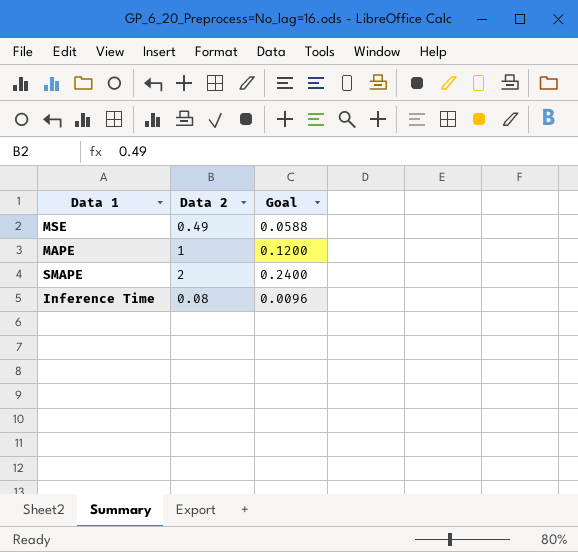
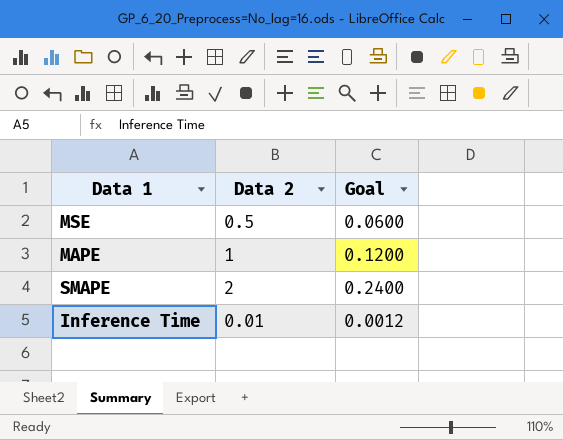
MSE | Data 2: 0.49 -> 0.5
MSE | Goal: 0.0588 -> 0.0600
Inference Time | Data 2: 0.08 -> 0.01
Inference Time | Goal: 0.0096 -> 0.0012

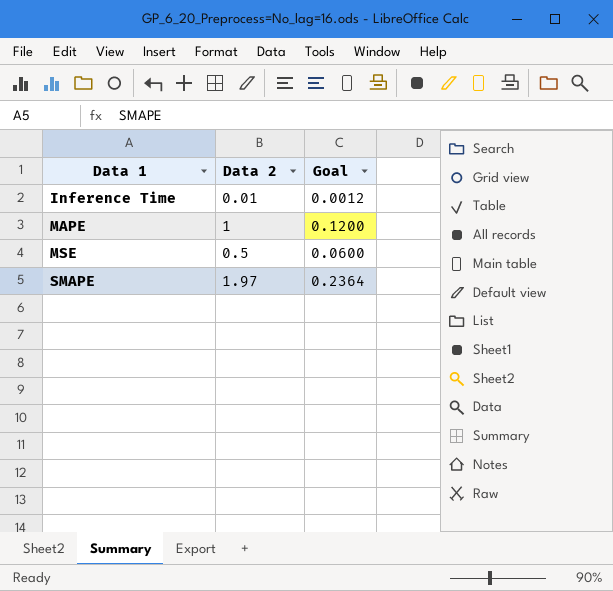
row order: none -> Data 1 ascending
SMAPE | Data 2: 2 -> 1.97
SMAPE | Goal: 0.2400 -> 0.2364

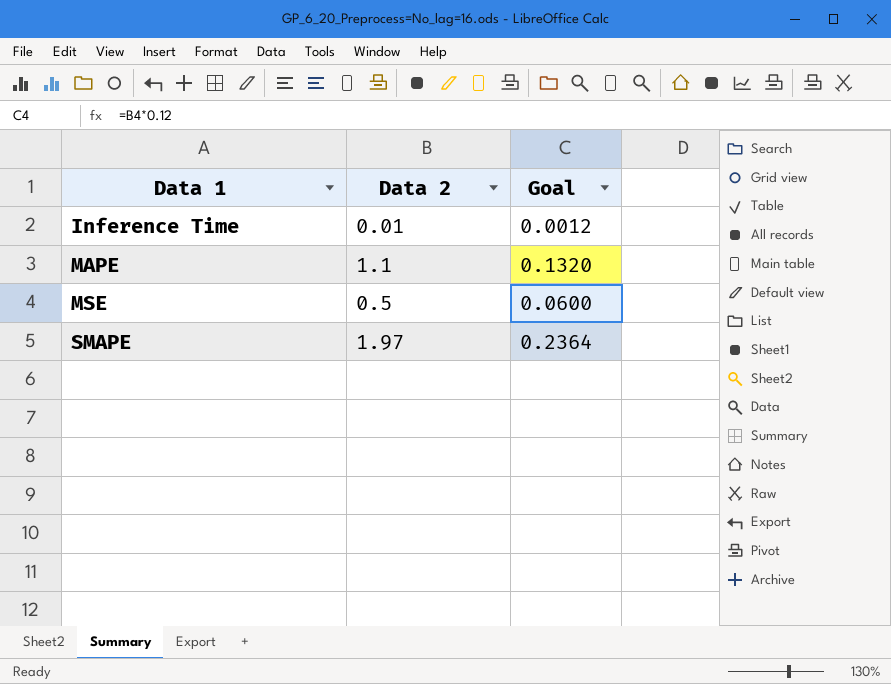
MAPE | Data 2: 1 -> 1.1
MAPE | Goal: 0.1200 -> 0.1320

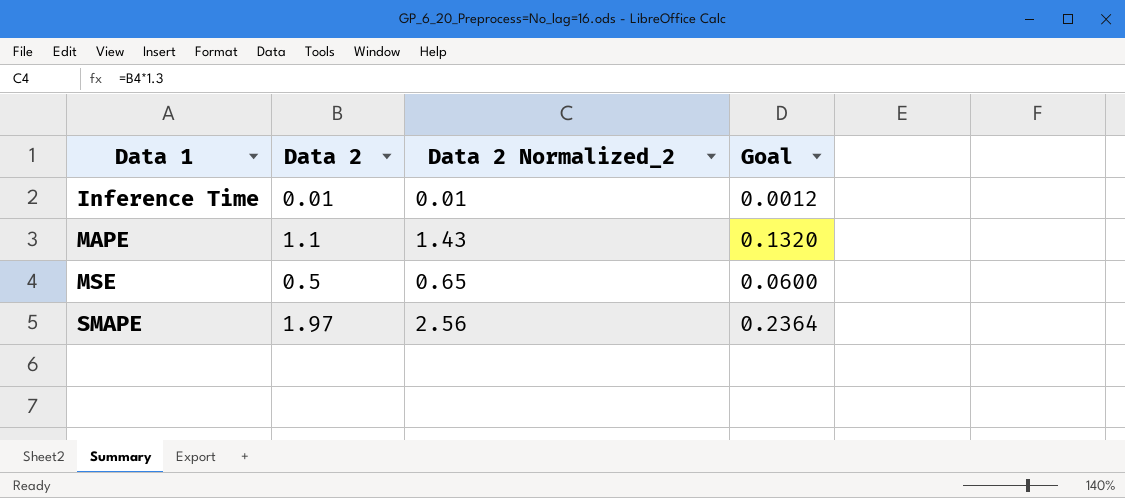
column Data 2 Normalized_2 | formula: none -> [Data 2] * 1.3

